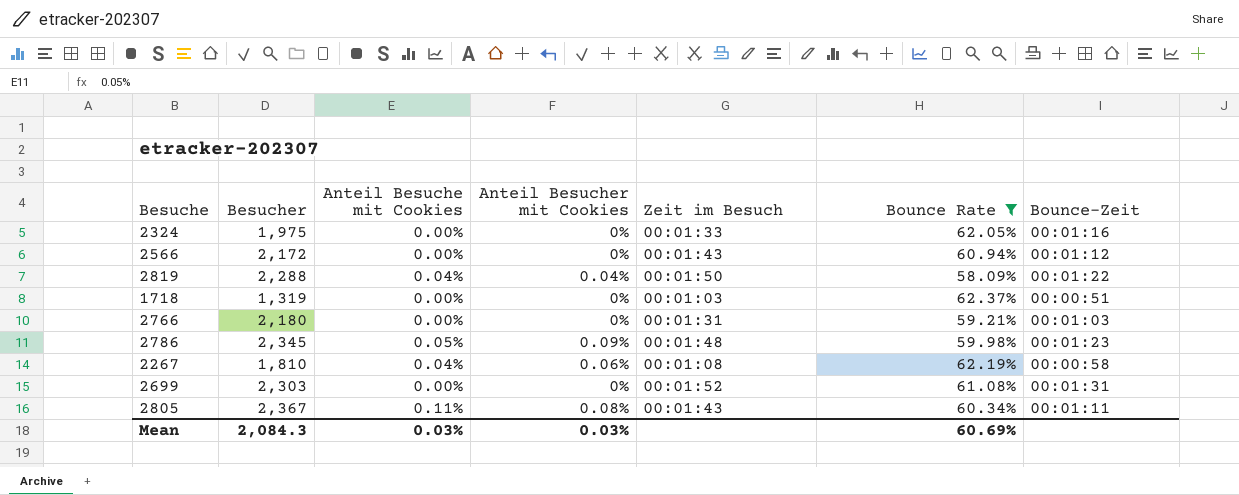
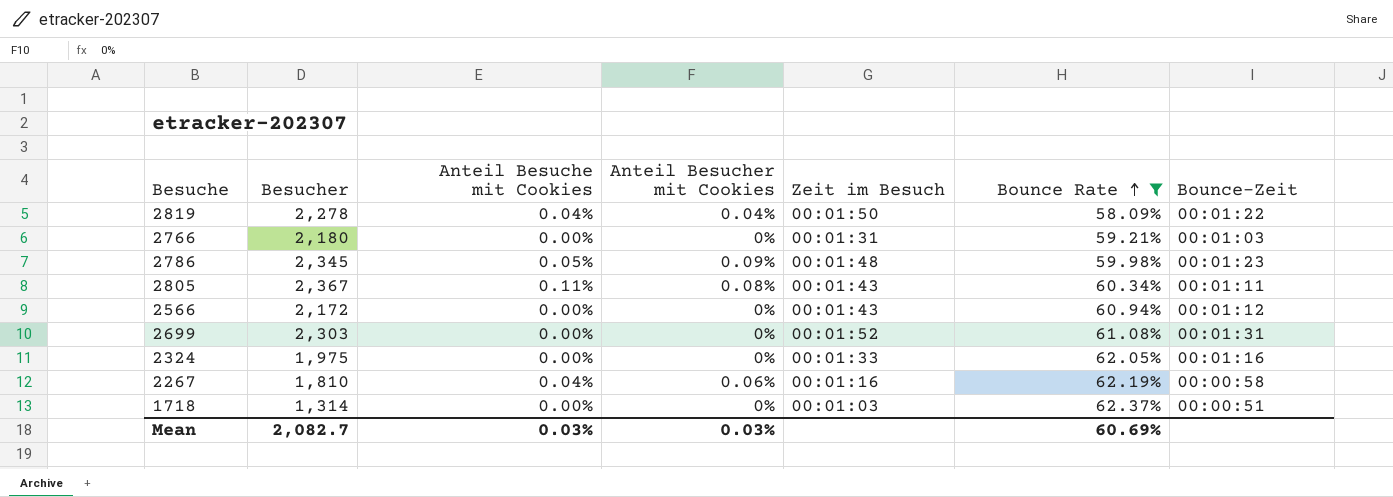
row order: none -> Bounce Rate ascending
2819 | Besucher: 2,288 -> 2,278
2267 | Zeit im Besuch: 00:01:08 -> 00:01:16
1718 | Besucher: 1,319 -> 1,314
Mean | Besucher: 2,084.3 -> 2,082.7

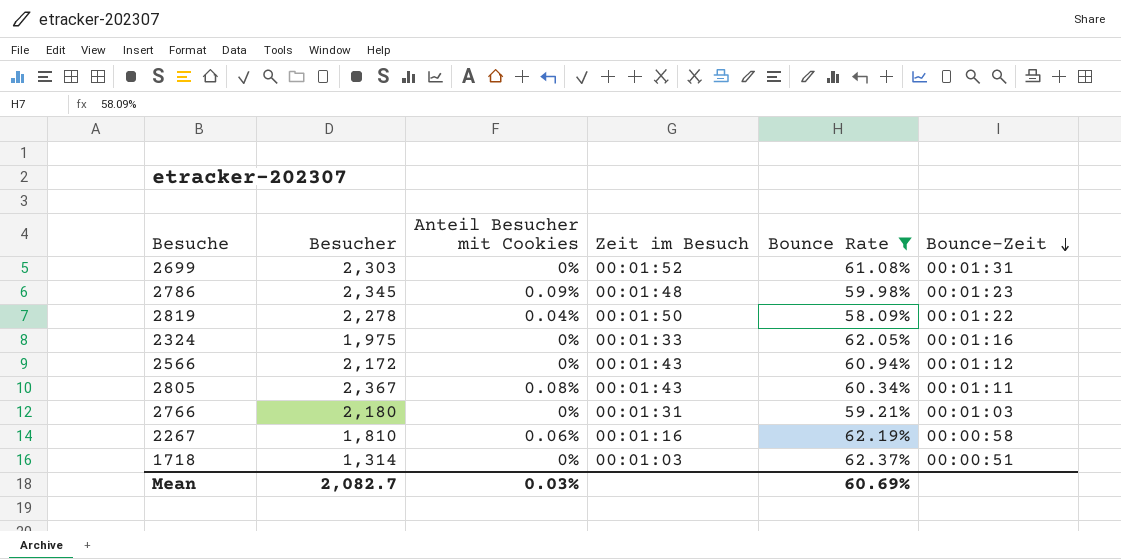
row order: Bounce Rate ascending -> Bounce-Zeit descending
column Anteil Besuche mit Cookies | position: 3 -> none

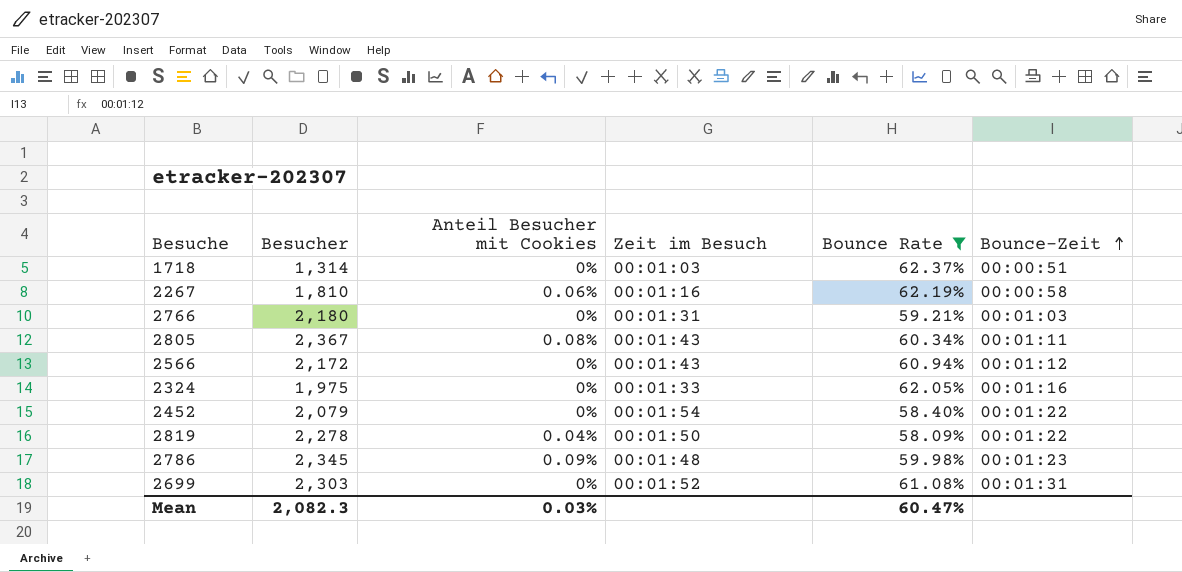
row order: Bounce-Zeit descending -> Bounce-Zeit ascending
row 2452: none -> 2,079 | 0% | 00:01:54 | 58.40% | 00:01:22
Mean | Besucher: 2,082.7 -> 2,082.3
Mean | Bounce Rate: 60.69% -> 60.47%

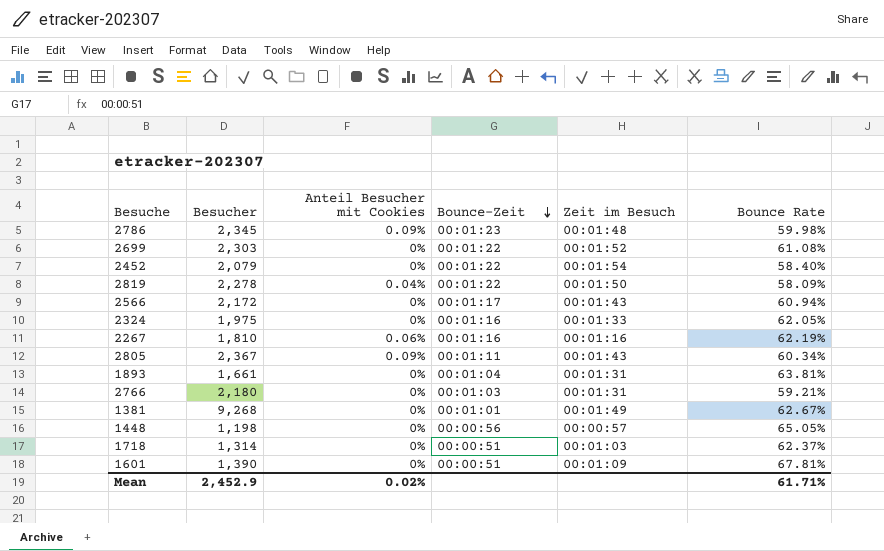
filter: Bounce Rate <= 62.37% -> none
row order: Bounce-Zeit ascending -> Bounce-Zeit descending
column Bounce-Zeit | position: 6 -> 4
2699 | Bounce-Zeit: 00:01:31 -> 00:01:22
2566 | Bounce-Zeit: 00:01:12 -> 00:01:17
2267 | Bounce-Zeit: 00:00:58 -> 00:01:16
2805 | Anteil Besucher mit Cookies: 0.08% -> 0.09%
Mean | Besucher: 2,082.3 -> 2,452.9
Mean | Anteil Besucher mit Cookies: 0.03% -> 0.02%
Mean | Bounce Rate: 60.47% -> 61.71%

